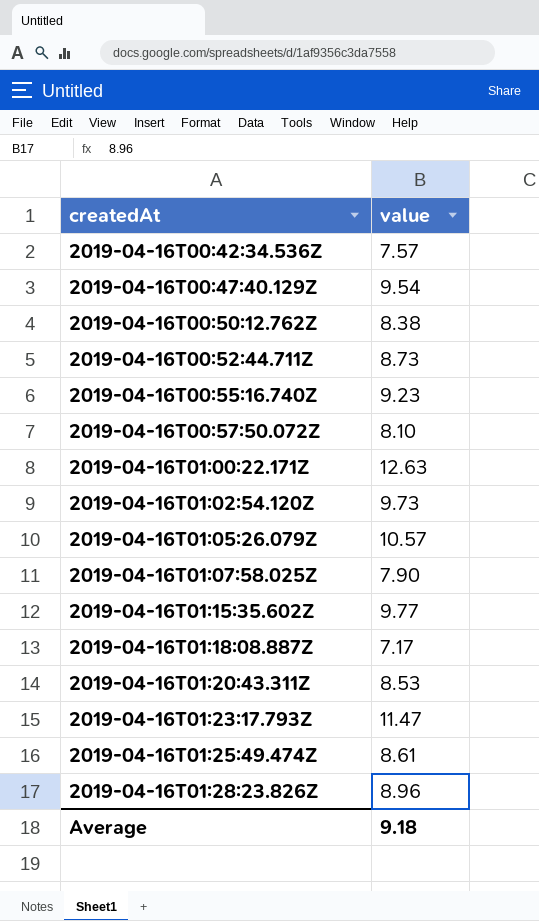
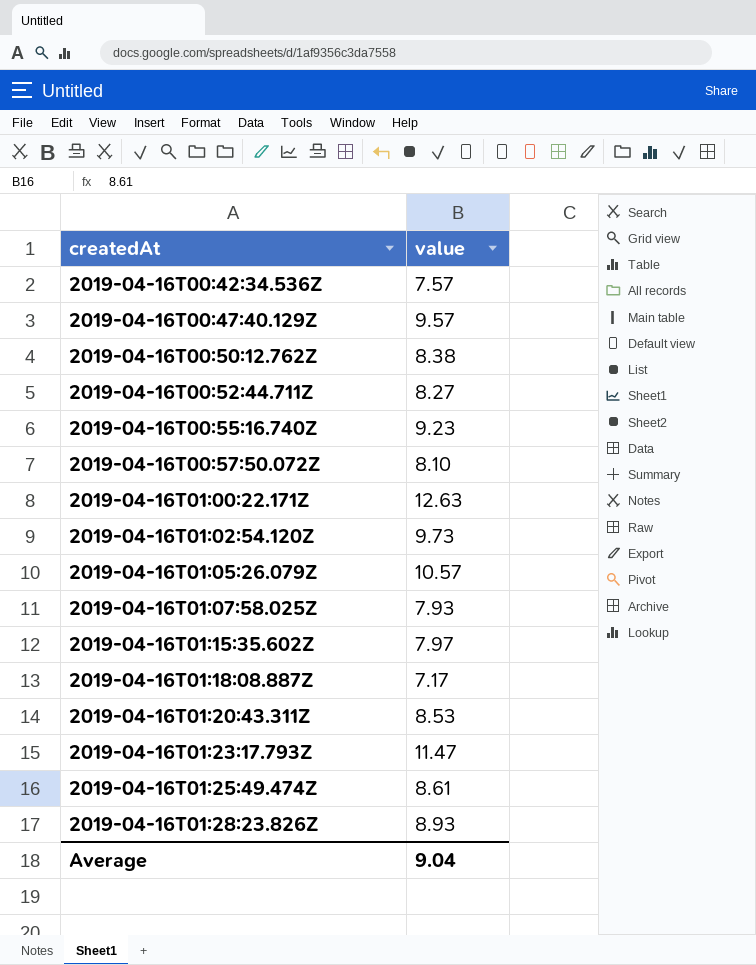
2019-04-16T00:47:40.129Z | value: 9.54 -> 9.57
2019-04-16T00:52:44.711Z | value: 8.73 -> 8.27
2019-04-16T01:07:58.025Z | value: 7.90 -> 7.93
2019-04-16T01:15:35.602Z | value: 9.77 -> 7.97
2019-04-16T01:28:23.826Z | value: 8.96 -> 8.93
Average | value: 9.18 -> 9.04

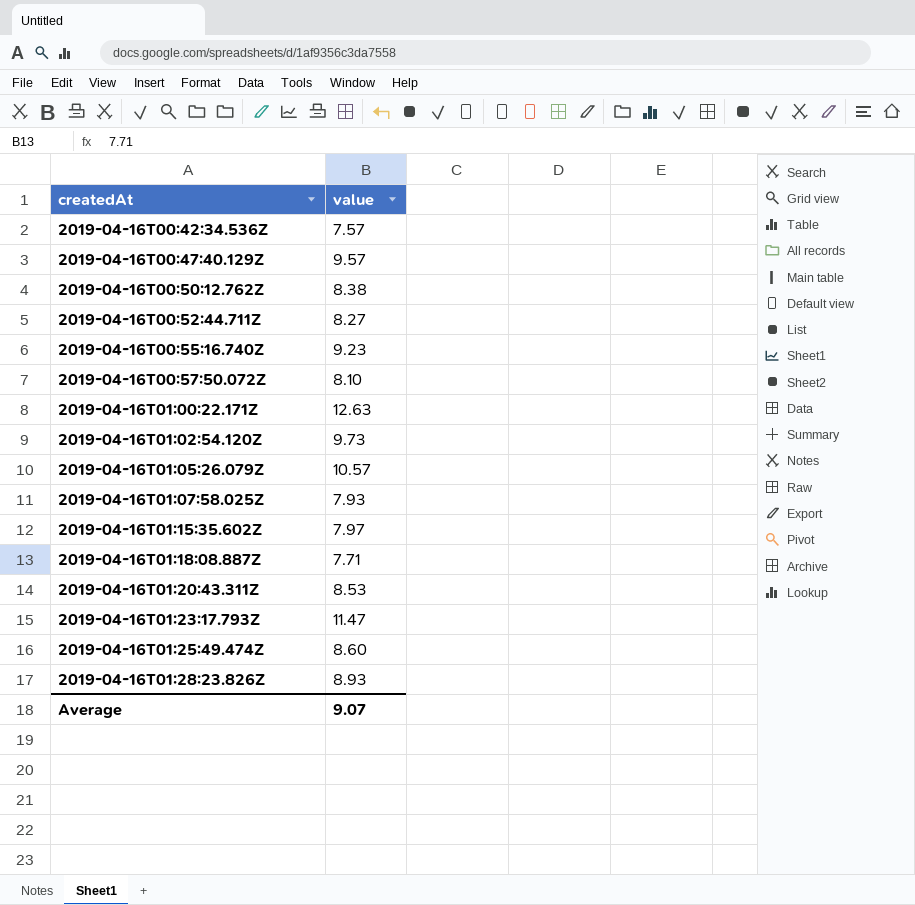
2019-04-16T01:18:08.887Z | value: 7.17 -> 7.71
2019-04-16T01:25:49.474Z | value: 8.61 -> 8.60
Average | value: 9.04 -> 9.07

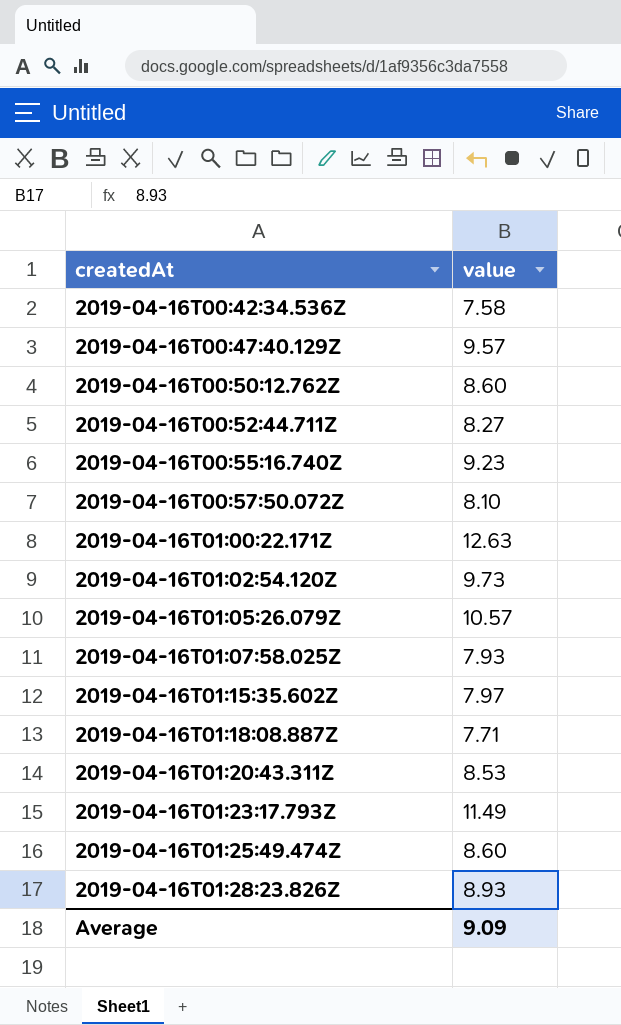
2019-04-16T00:42:34.536Z | value: 7.57 -> 7.58
2019-04-16T00:50:12.762Z | value: 8.38 -> 8.60
2019-04-16T01:23:17.793Z | value: 11.47 -> 11.49
Average | value: 9.07 -> 9.09

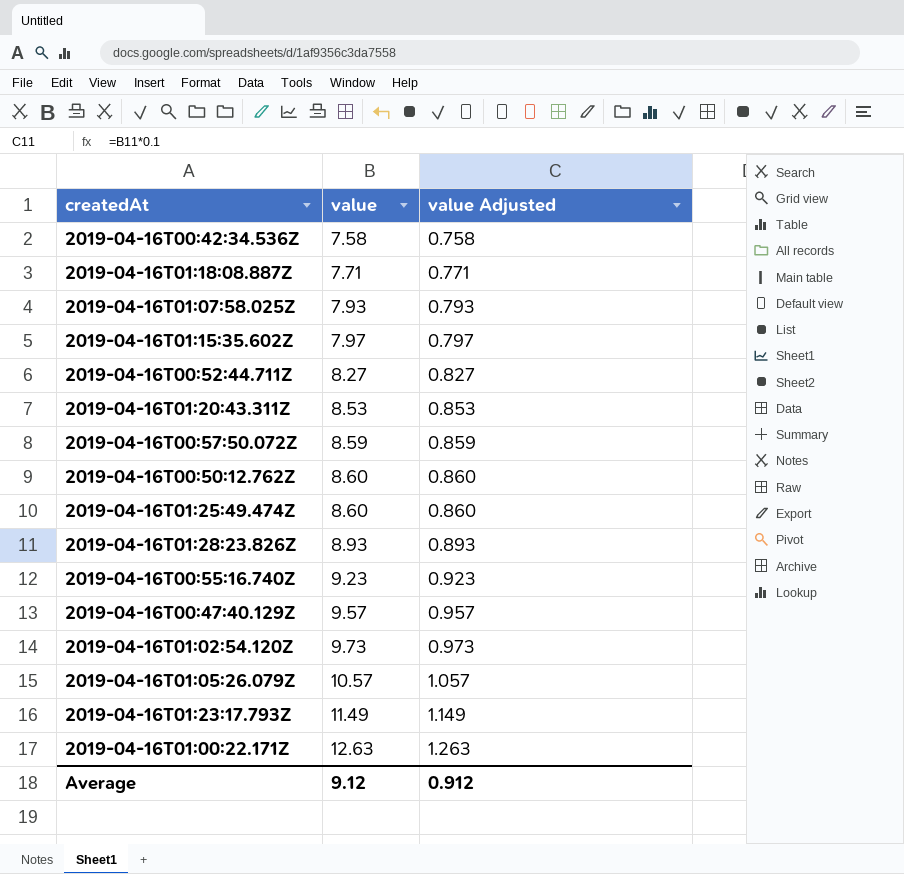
row order: createdAt ascending -> value ascending
column value Adjusted | formula: none -> [value] * 0.1
2019-04-16T00:57:50.072Z | value: 8.10 -> 8.59
Average | value: 9.09 -> 9.12

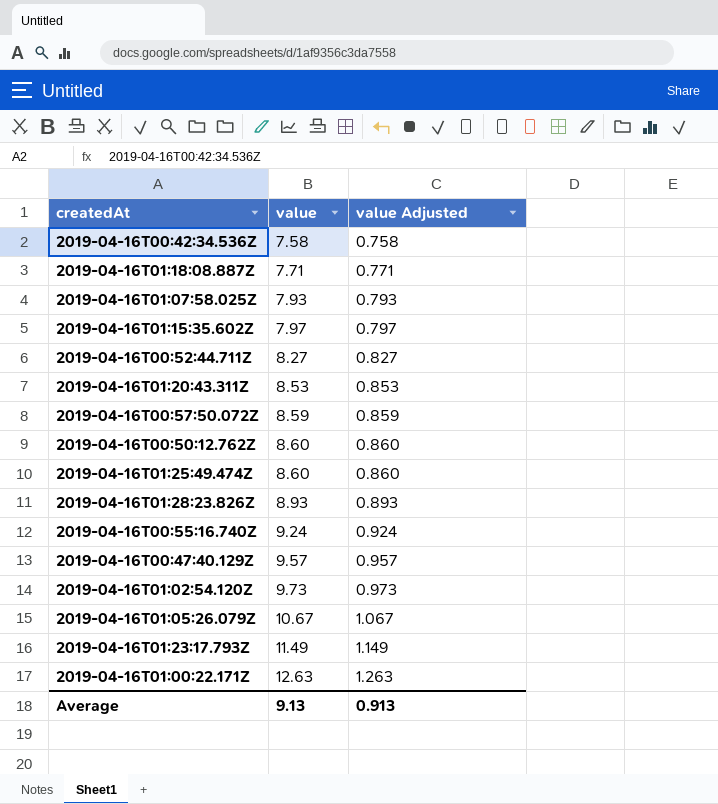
2019-04-16T00:55:16.740Z | value: 9.23 -> 9.24
2019-04-16T00:55:16.740Z | value Adjusted: 0.923 -> 0.924
2019-04-16T01:05:26.079Z | value: 10.57 -> 10.67
2019-04-16T01:05:26.079Z | value Adjusted: 1.057 -> 1.067
Average | value: 9.12 -> 9.13
Average | value Adjusted: 0.912 -> 0.913

